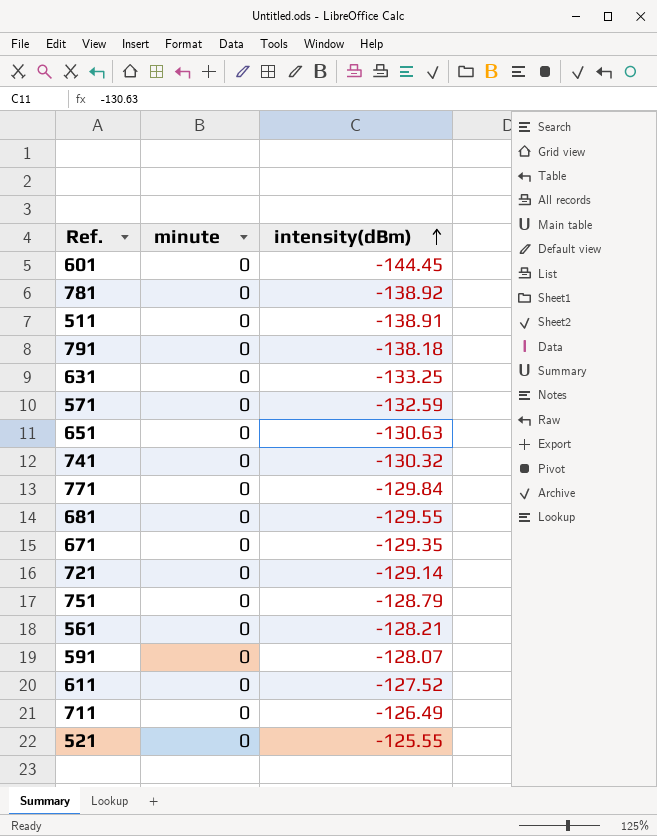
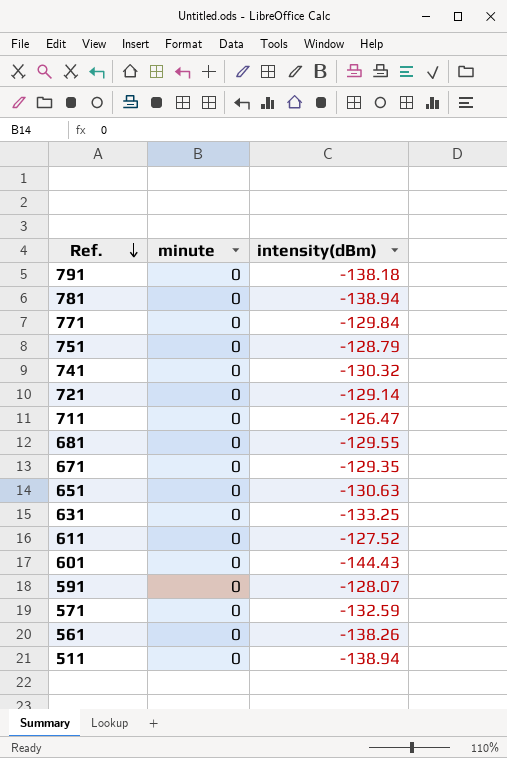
row order: intensity(dBm) ascending -> Ref. descending
row 521: 0 | -125.55 -> none
781 | intensity(dBm): -138.92 -> -138.94
711 | intensity(dBm): -126.49 -> -126.47
601 | intensity(dBm): -144.45 -> -144.43
561 | intensity(dBm): -128.21 -> -138.26
511 | intensity(dBm): -138.91 -> -138.94

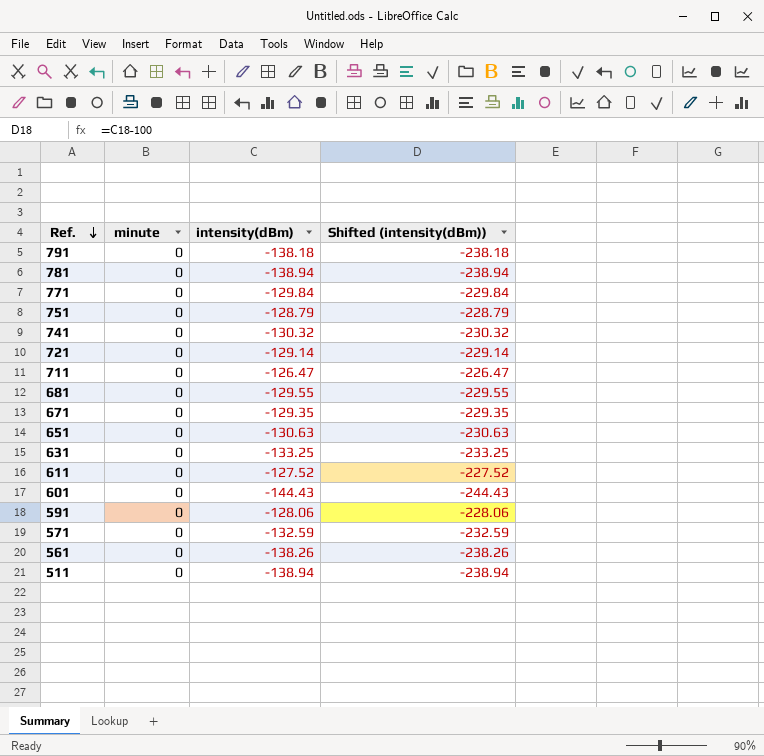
column Shifted (intensity(dBm)) | formula: none -> [intensity(dBm)] - 100
591 | intensity(dBm): -128.07 -> -128.06

